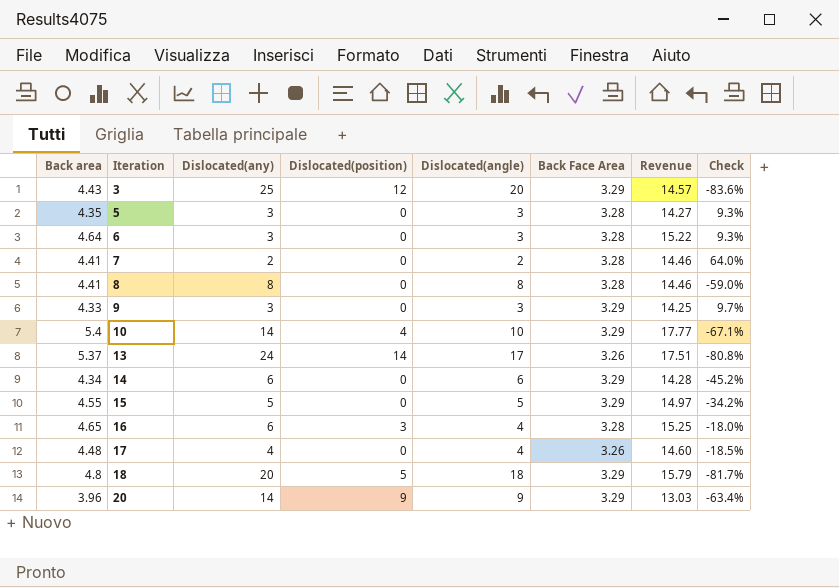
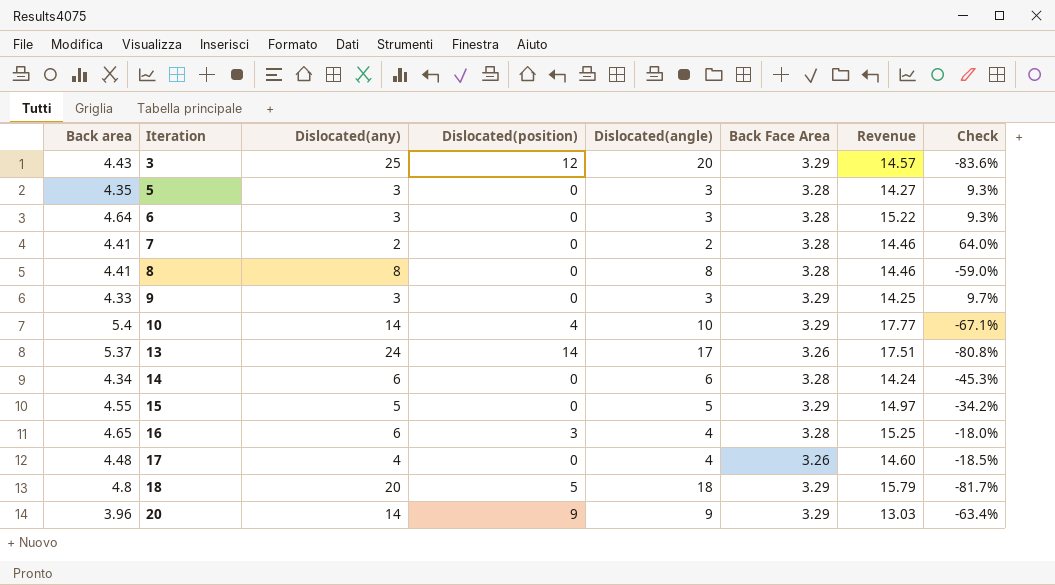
14 | Back Face Area: 3.29 -> 3.28
14 | Revenue: 14.28 -> 14.24
14 | Check: -45.2% -> -45.3%

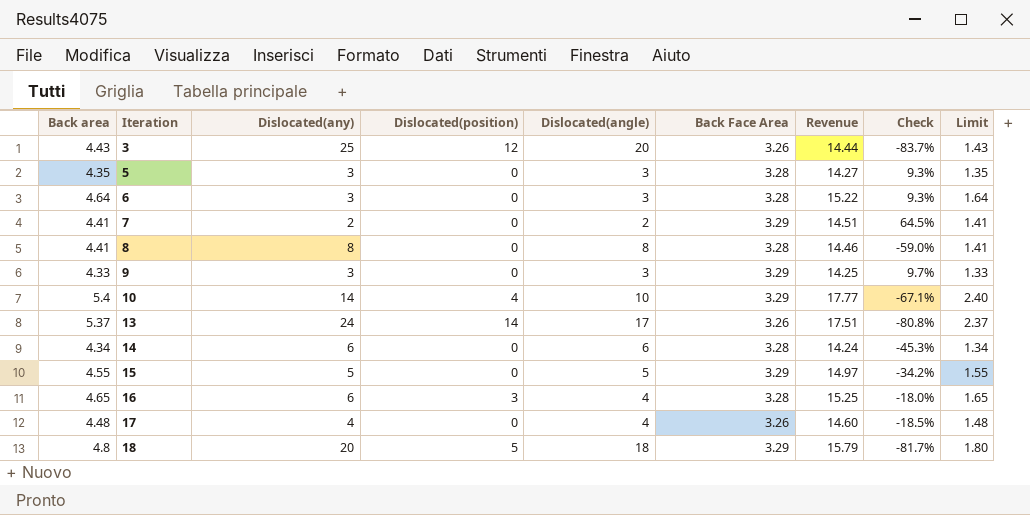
column Limit | formula: none -> [Back area] - 3
row 20: 3.96 | 14 | 9 | 9 | 3.29 | 13.03 | -63.4% -> none
3 | Back Face Area: 3.29 -> 3.26
3 | Revenue: 14.57 -> 14.44
3 | Check: -83.6% -> -83.7%
7 | Back Face Area: 3.28 -> 3.29
7 | Revenue: 14.46 -> 14.51
7 | Check: 64.0% -> 64.5%

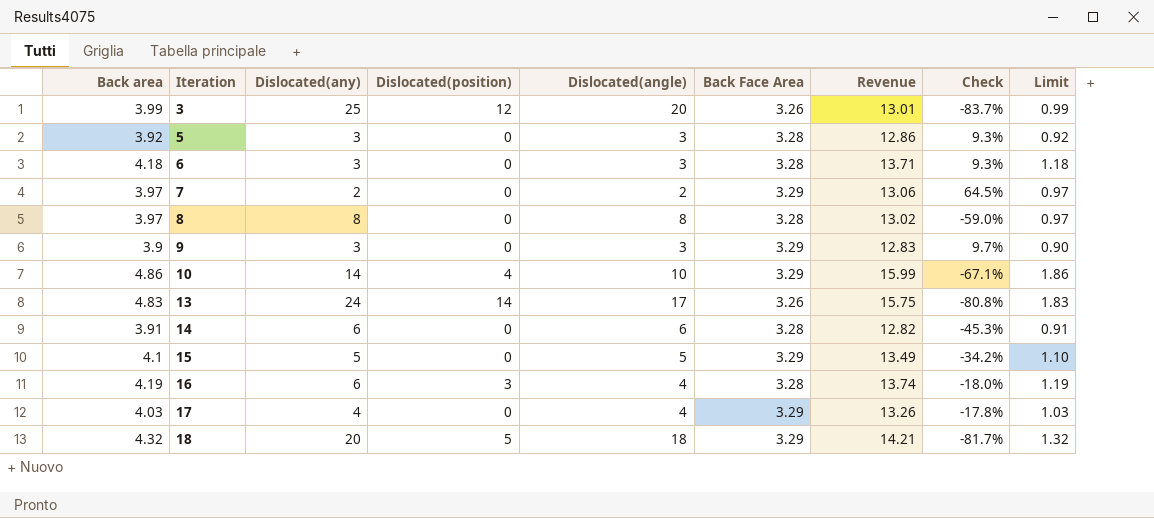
3 | Back area: 4.43 -> 3.99
3 | Revenue: 14.44 -> 13.01
3 | Limit: 1.43 -> 0.99
5 | Back area: 4.35 -> 3.92
5 | Revenue: 14.27 -> 12.86
5 | Limit: 1.35 -> 0.92
6 | Back area: 4.64 -> 4.18
6 | Revenue: 15.22 -> 13.71
6 | Limit: 1.64 -> 1.18
7 | Back area: 4.41 -> 3.97
7 | Revenue: 14.51 -> 13.06
7 | Limit: 1.41 -> 0.97
8 | Back area: 4.41 -> 3.97
8 | Revenue: 14.46 -> 13.02
8 | Limit: 1.41 -> 0.97
9 | Back area: 4.33 -> 3.9
9 | Revenue: 14.25 -> 12.83
9 | Limit: 1.33 -> 0.90
10 | Back area: 5.4 -> 4.86
10 | Revenue: 17.77 -> 15.99
10 | Limit: 2.40 -> 1.86
13 | Back area: 5.37 -> 4.83
13 | Revenue: 17.51 -> 15.75
13 | Limit: 2.37 -> 1.83
14 | Back area: 4.34 -> 3.91
14 | Revenue: 14.24 -> 12.82
14 | Limit: 1.34 -> 0.91
15 | Back area: 4.55 -> 4.1
15 | Revenue: 14.97 -> 13.49
15 | Limit: 1.55 -> 1.10
16 | Back area: 4.65 -> 4.19
16 | Revenue: 15.25 -> 13.74
16 | Limit: 1.65 -> 1.19
17 | Back area: 4.48 -> 4.03
17 | Back Face Area: 3.26 -> 3.29
17 | Revenue: 14.60 -> 13.26
17 | Check: -18.5% -> -17.8%
17 | Limit: 1.48 -> 1.03
18 | Back area: 4.8 -> 4.32
18 | Revenue: 15.79 -> 14.21
18 | Limit: 1.80 -> 1.32

